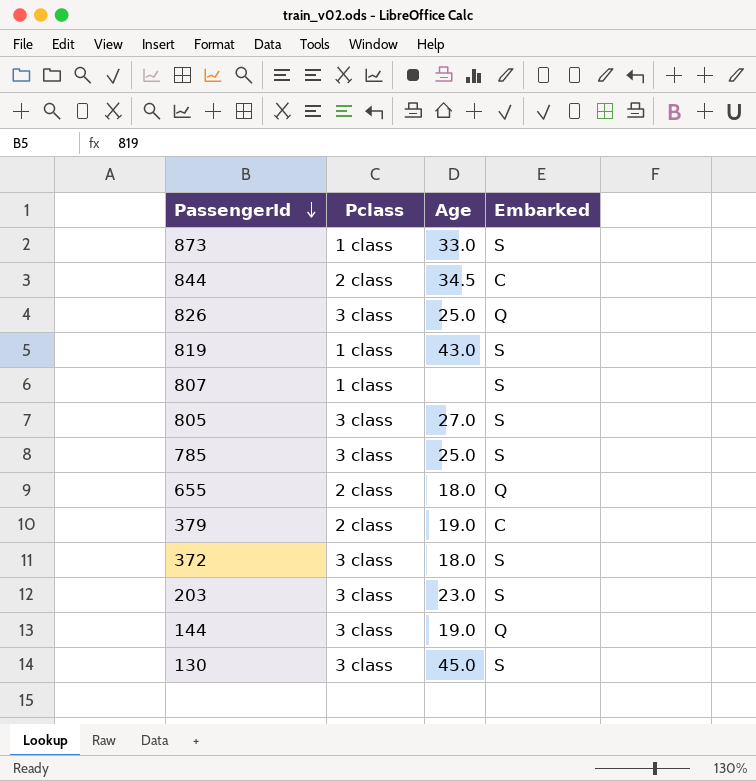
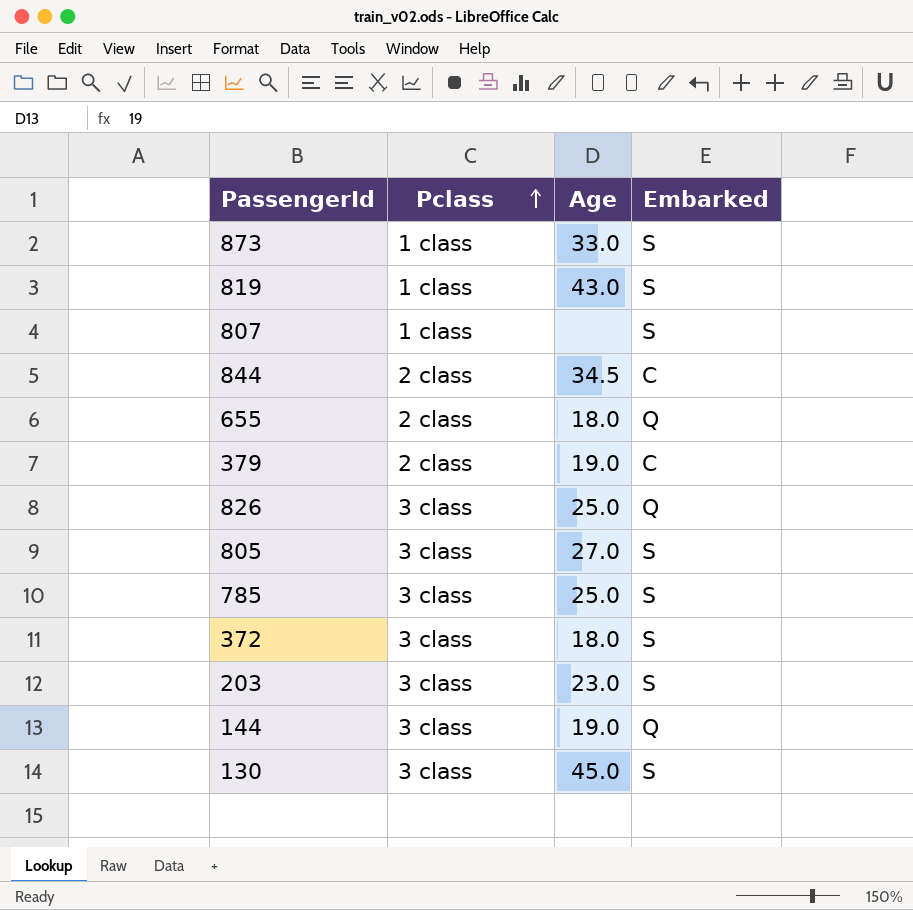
row order: PassengerId descending -> Pclass ascending

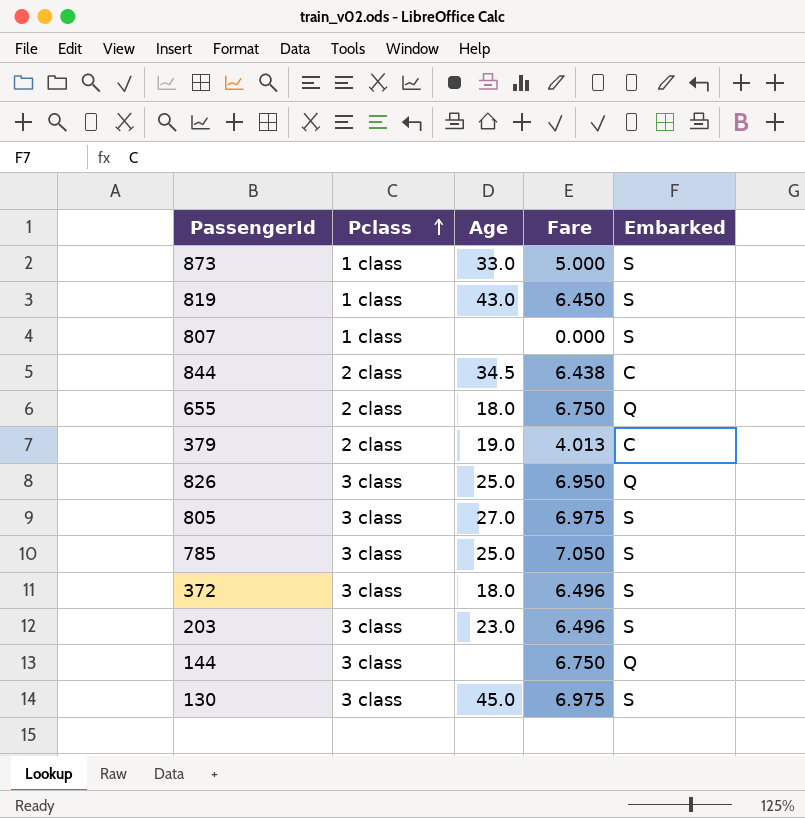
column Fare | position: none -> 4
144 | Age: 19.0 -> none

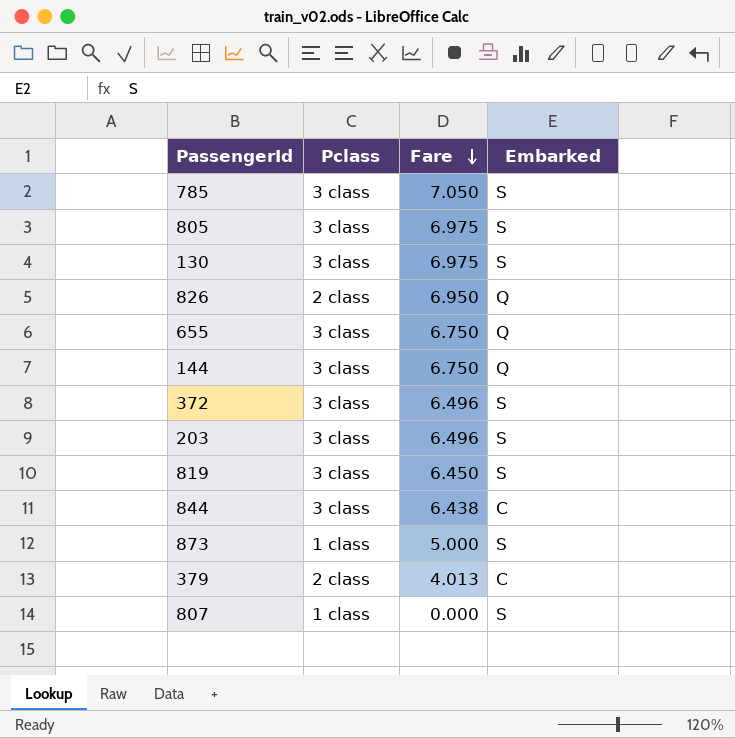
row order: Pclass ascending -> Fare descending
column Age | position: 3 -> none
826 | Pclass: 3 class -> 2 class
655 | Pclass: 2 class -> 3 class
819 | Pclass: 1 class -> 3 class
844 | Pclass: 2 class -> 3 class

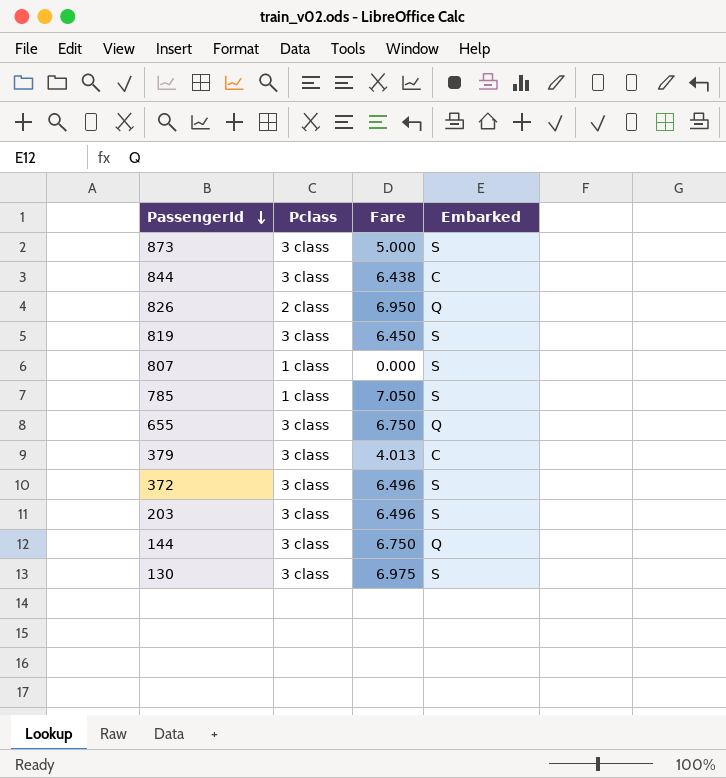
row order: Fare descending -> PassengerId descending
row 805: 3 class | 6.975 | S -> none
873 | Pclass: 1 class -> 3 class
785 | Pclass: 3 class -> 1 class
379 | Pclass: 2 class -> 3 class

